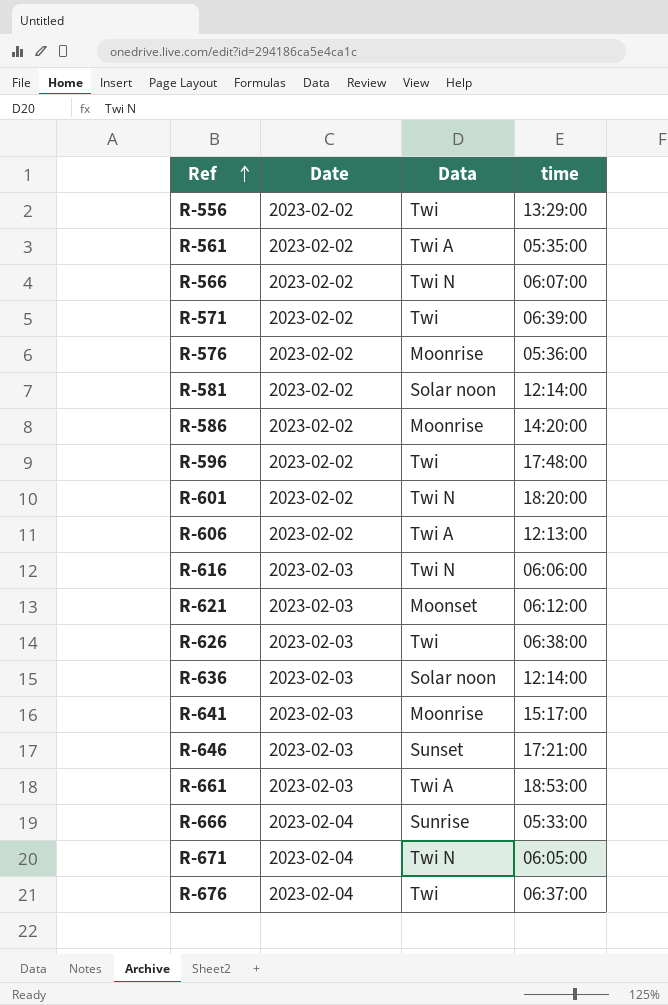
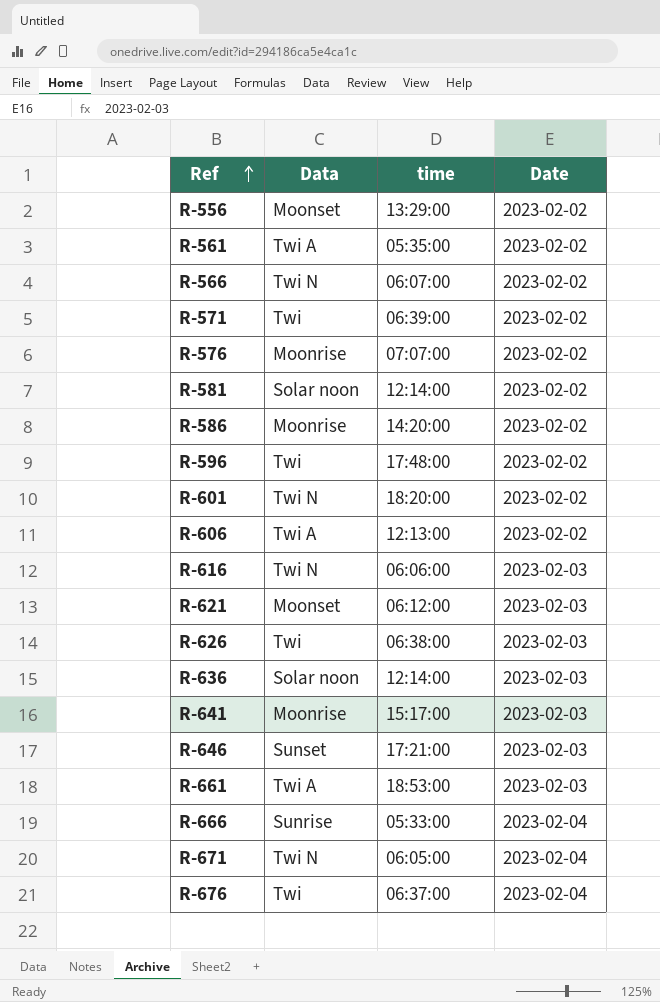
column Date | position: 2 -> 4
R-556 | Data: Twi -> Moonset
R-576 | time: 05:36:00 -> 07:07:00

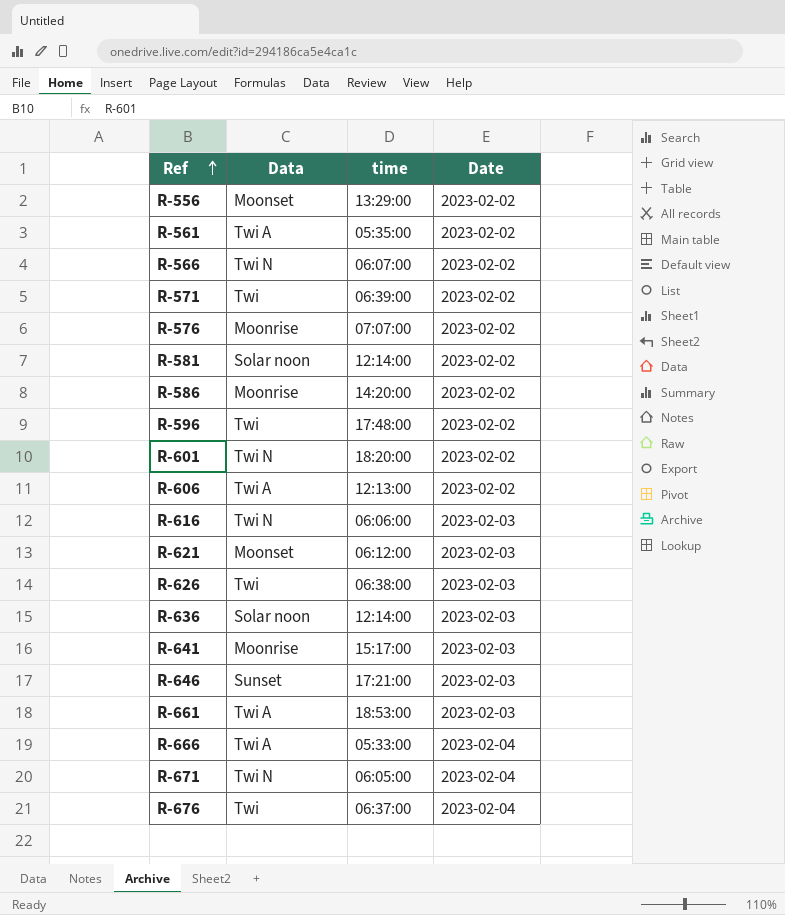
R-666 | Data: Sunrise -> Twi A

